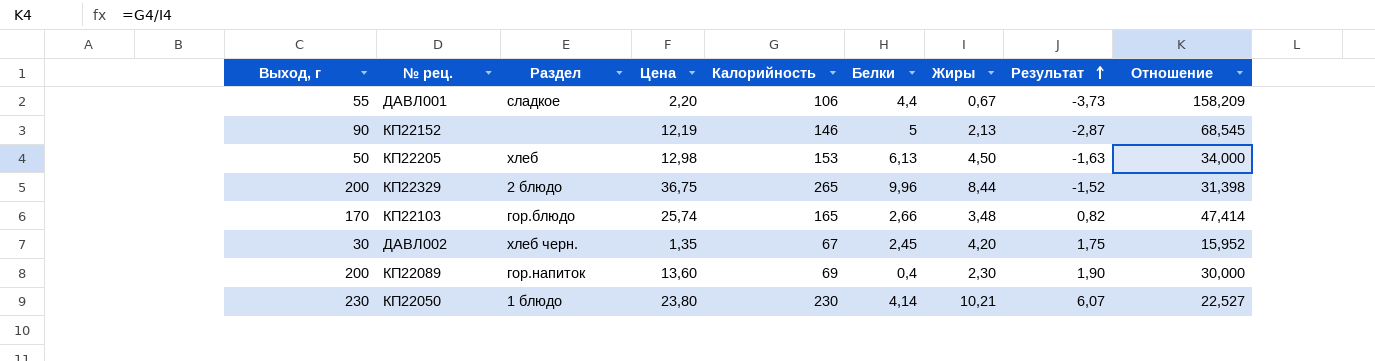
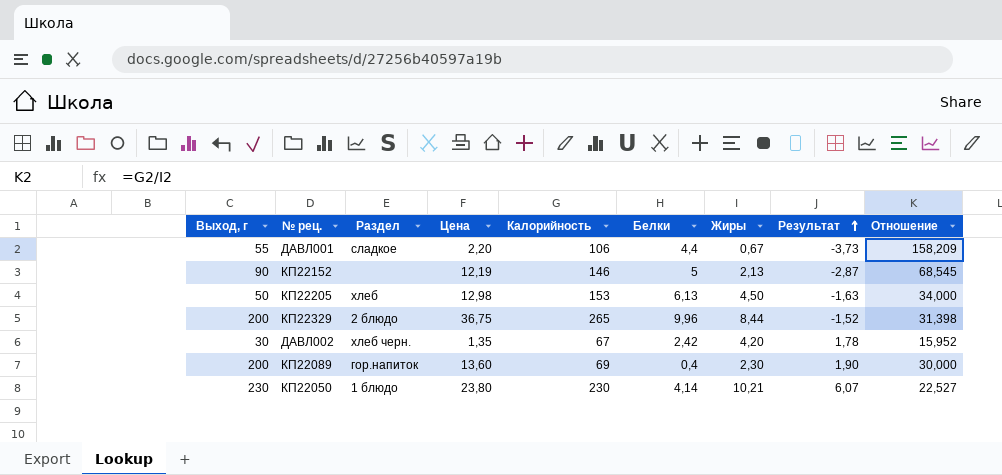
row КП22103: 170 | гор.блюдо | 25,74 | 165 | 2,66 | 3,48 | 0,82 | 47,414 -> none
ДАВЛ002 | Белки: 2,45 -> 2,42
ДАВЛ002 | Результат: 1,75 -> 1,78

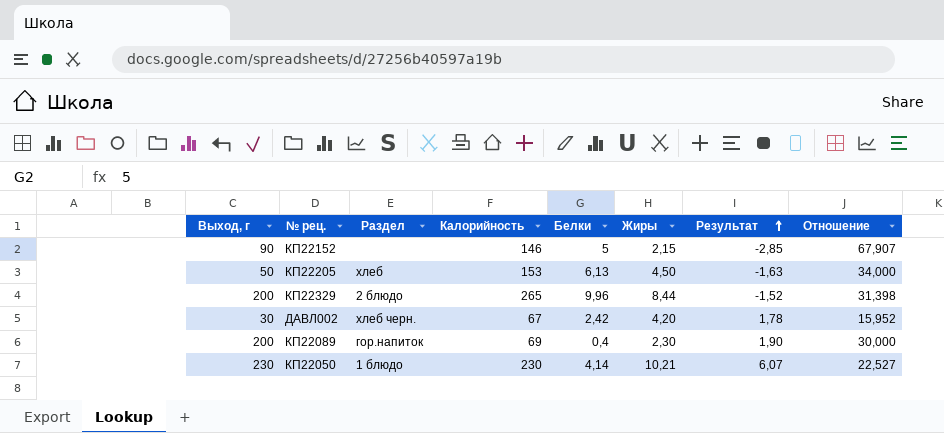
column Цена | position: 4 -> none
row ДАВЛ001: 55 | сладкое | 2,20 | 106 | 4,4 | 0,67 | -3,73 | 158,209 -> none
КП22152 | Жиры: 2,13 -> 2,15
КП22152 | Результат: -2,87 -> -2,85
КП22152 | Отношение: 68,545 -> 67,907

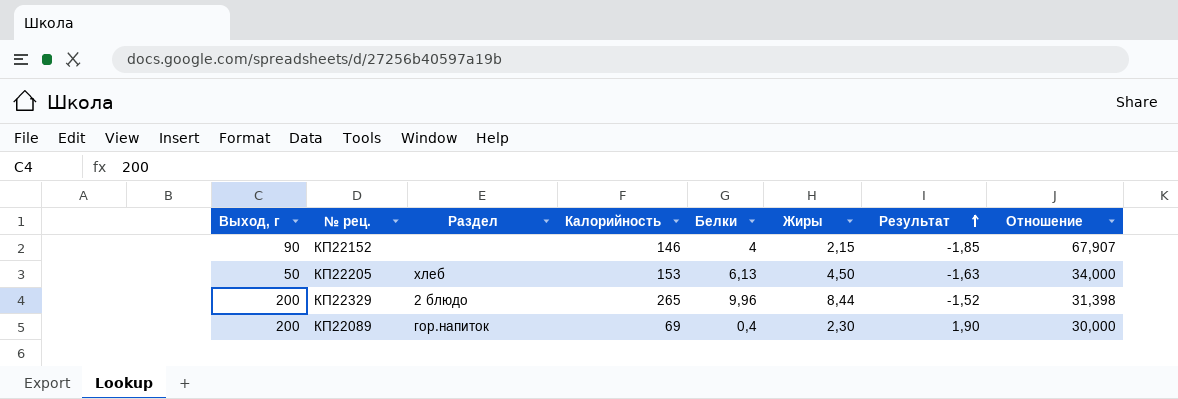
row ДАВЛ002: 30 | хлеб черн. | 67 | 2,42 | 4,20 | 1,78 | 15,952 -> none
row КП22050: 230 | 1 блюдо | 230 | 4,14 | 10,21 | 6,07 | 22,527 -> none
КП22152 | Белки: 5 -> 4
КП22152 | Результат: -2,85 -> -1,85

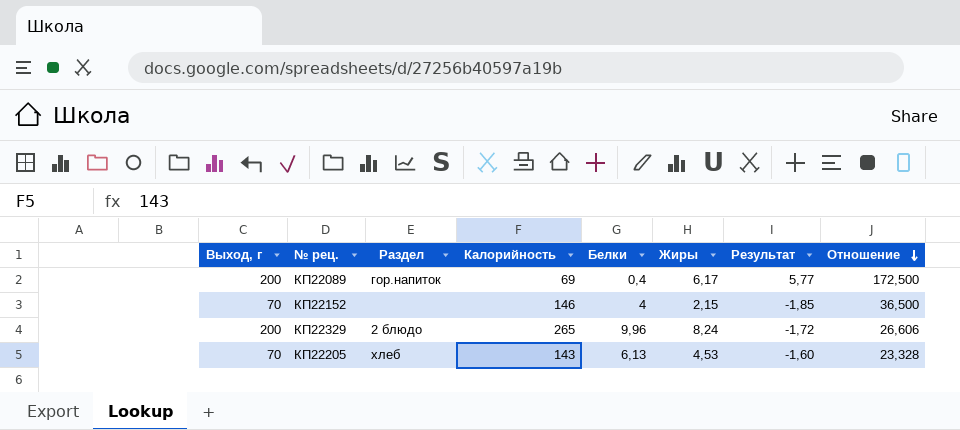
row order: Результат ascending -> Отношение descending
column Отношение | formula: [Калорийность] / [Жиры] -> [Калорийность] / [Белки]
КП22089 | Жиры: 2,30 -> 6,17
КП22089 | Результат: 1,90 -> 5,77
КП22152 | Выход, г: 90 -> 70
КП22329 | Жиры: 8,44 -> 8,24
КП22329 | Результат: -1,52 -> -1,72
КП22205 | Выход, г: 50 -> 70
КП22205 | Калорийность: 153 -> 143
КП22205 | Жиры: 4,50 -> 4,53
КП22205 | Результат: -1,63 -> -1,60

